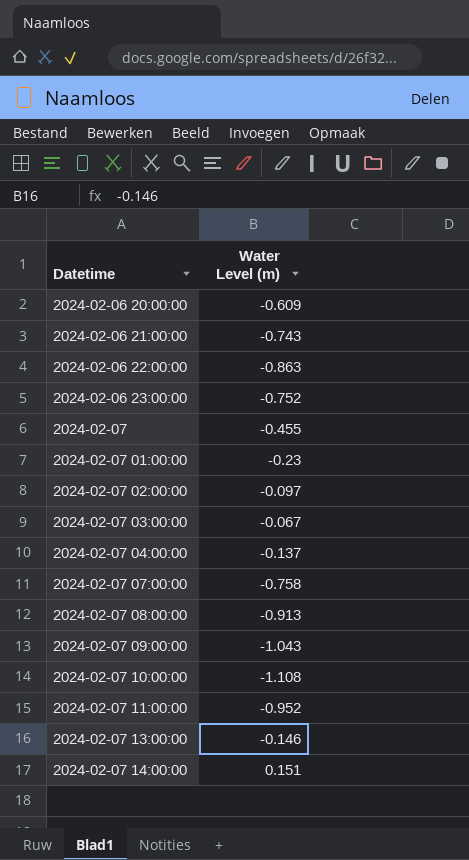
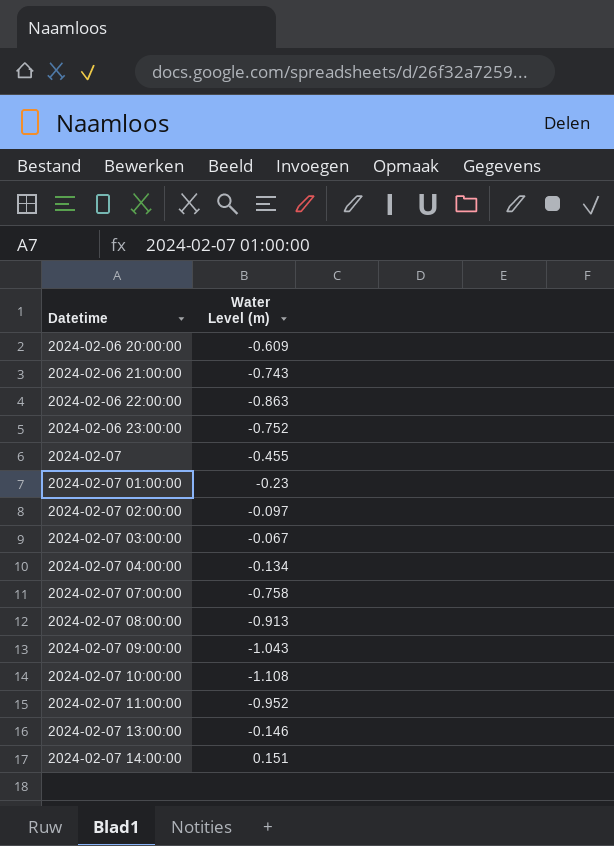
2024-02-07 04:00:00 | Water Level (m): -0.137 -> -0.134

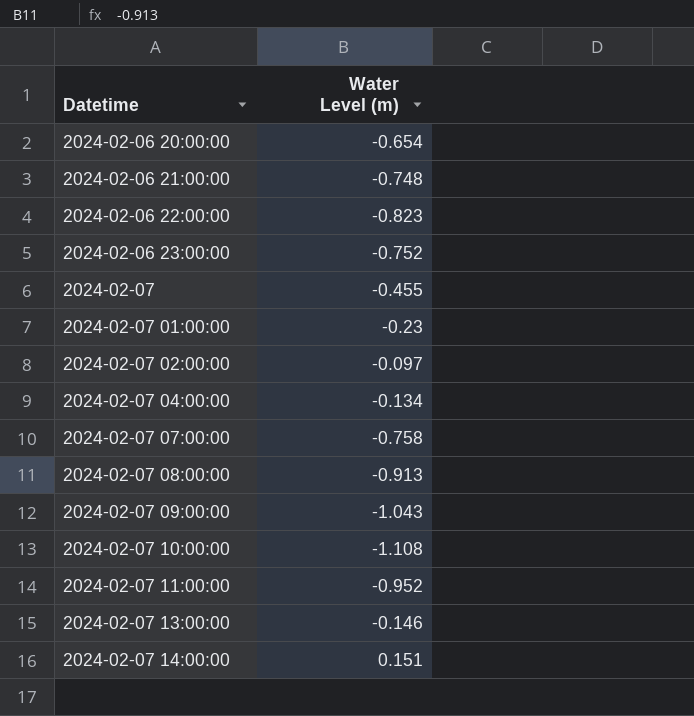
row 2024-02-07 03:00:00: -0.067 -> none
2024-02-06 20:00:00 | Water Level (m): -0.609 -> -0.654
2024-02-06 21:00:00 | Water Level (m): -0.743 -> -0.748
2024-02-06 22:00:00 | Water Level (m): -0.863 -> -0.823

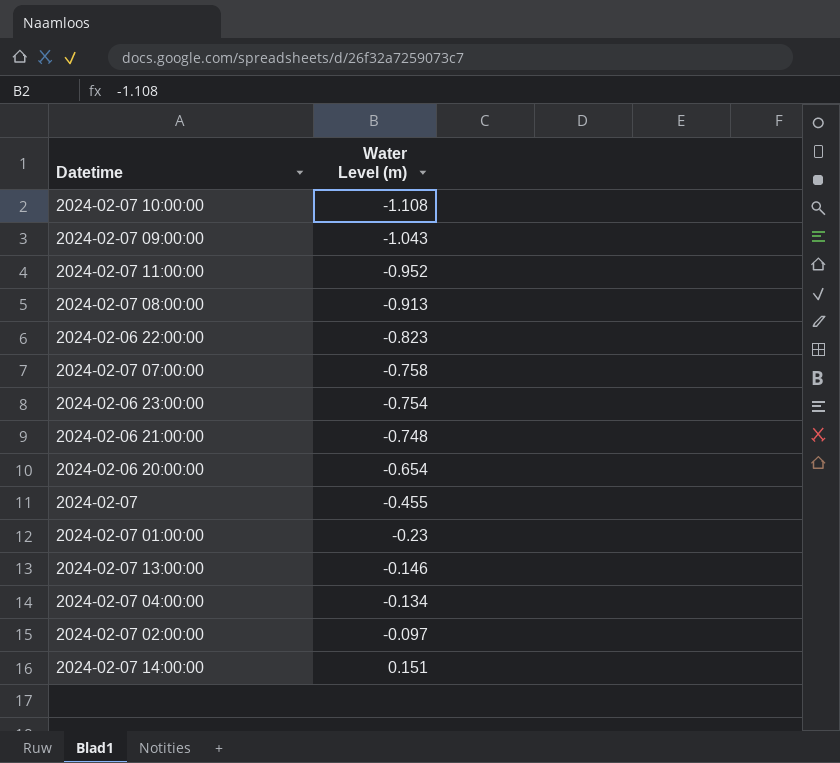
row order: Datetime ascending -> Water Level (m) ascending
2024-02-06 23:00:00 | Water Level (m): -0.752 -> -0.754

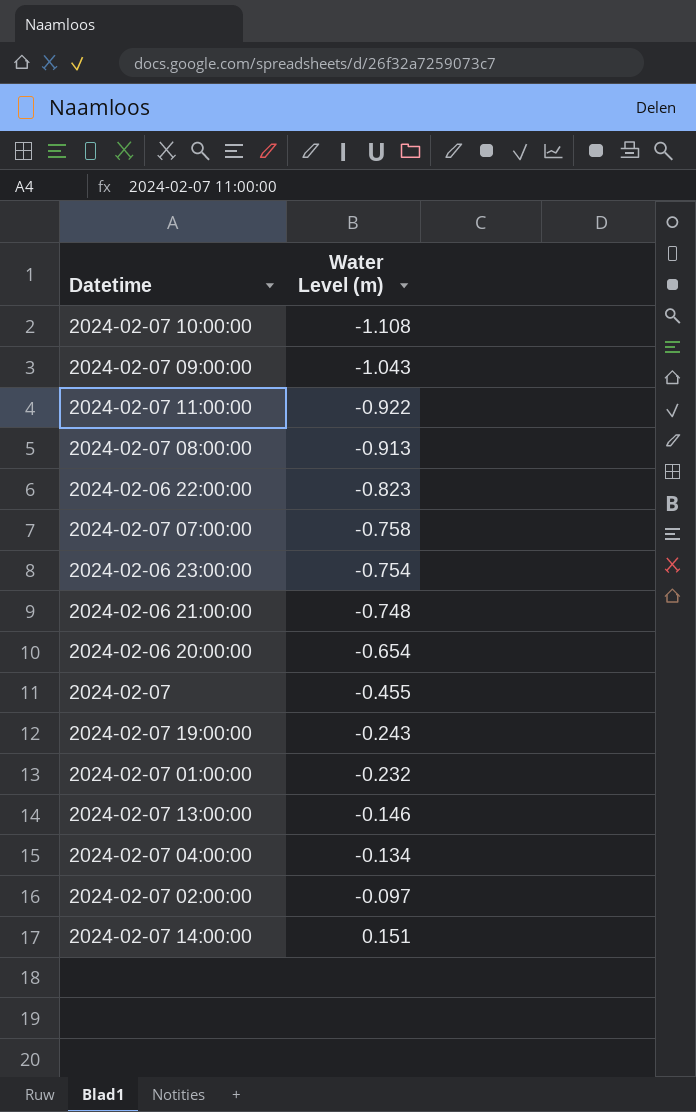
2024-02-07 11:00:00 | Water Level (m): -0.952 -> -0.922
row 2024-02-07 19:00:00: none -> -0.243
2024-02-07 01:00:00 | Water Level (m): -0.23 -> -0.232

